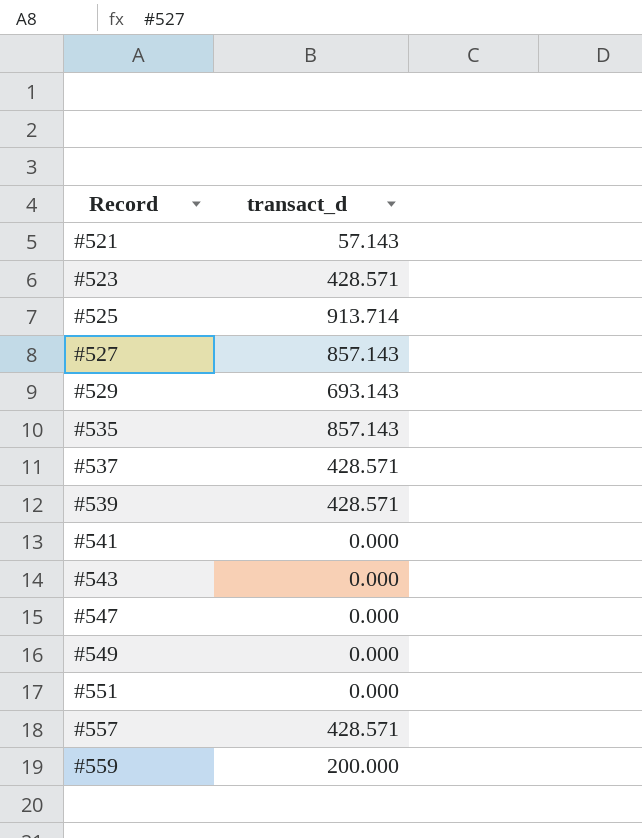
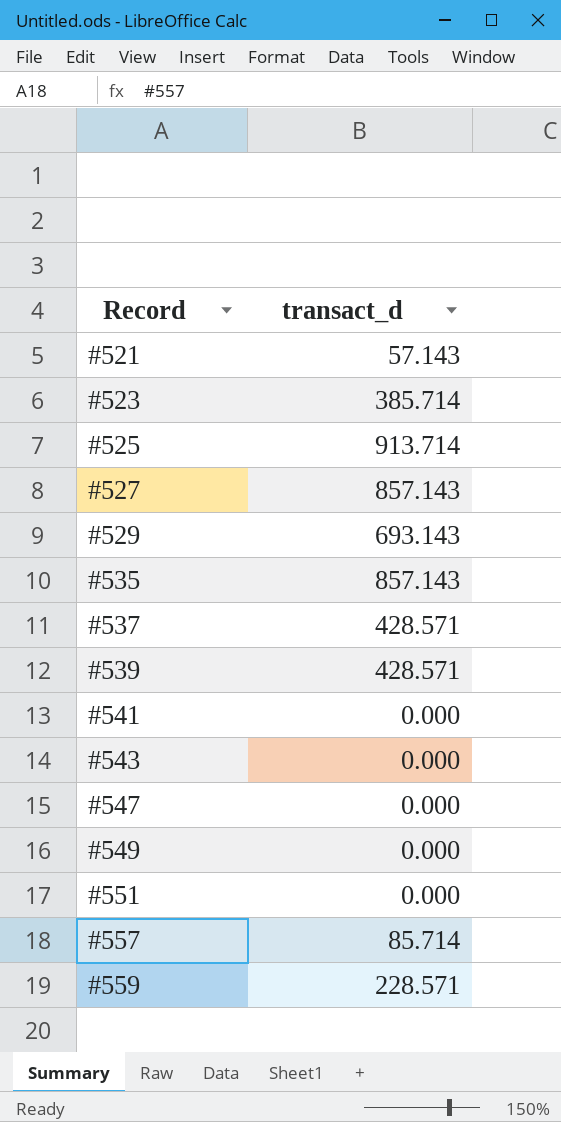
#523 | transact_d: 428.571 -> 385.714
#557 | transact_d: 428.571 -> 85.714
#559 | transact_d: 200.000 -> 228.571

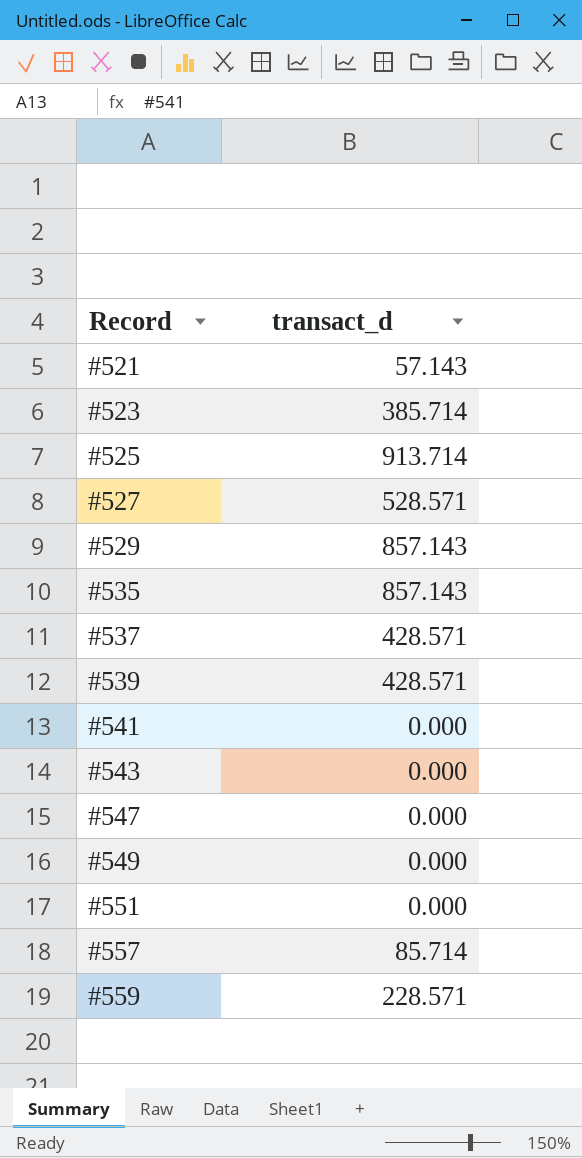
#527 | transact_d: 857.143 -> 528.571
#529 | transact_d: 693.143 -> 857.143

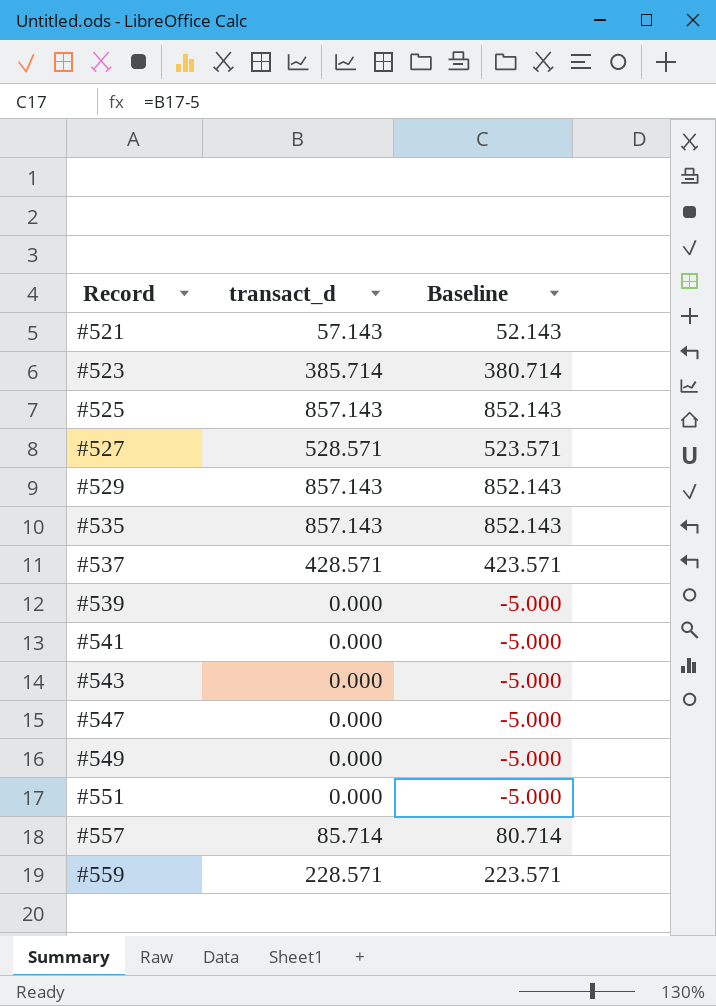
column Baseline | formula: none -> [transact_d] - 5
#525 | transact_d: 913.714 -> 857.143
#539 | transact_d: 428.571 -> 0.000

